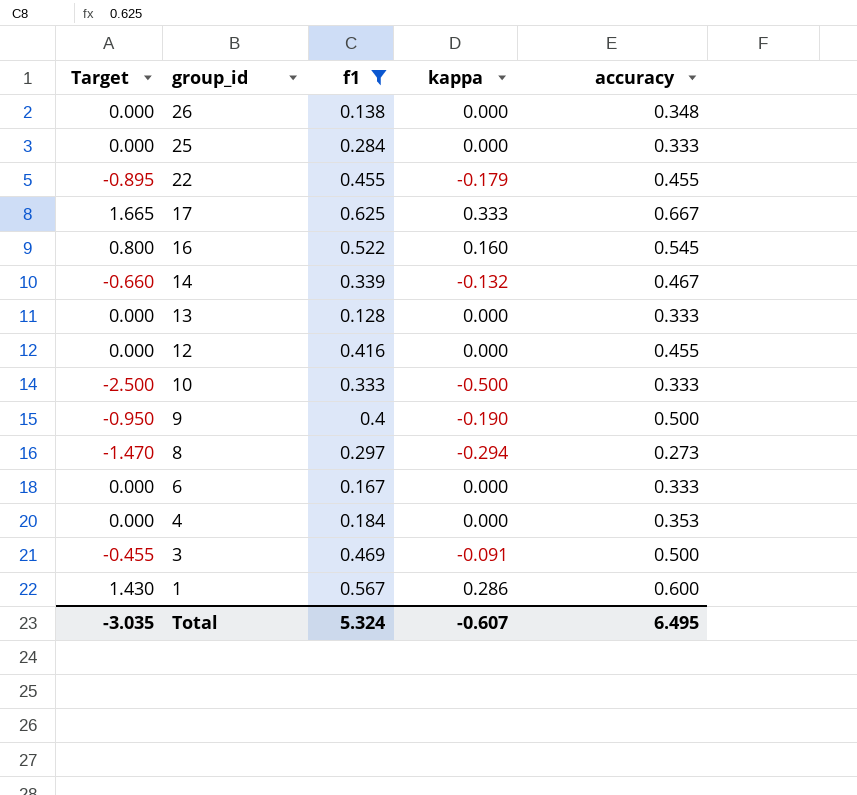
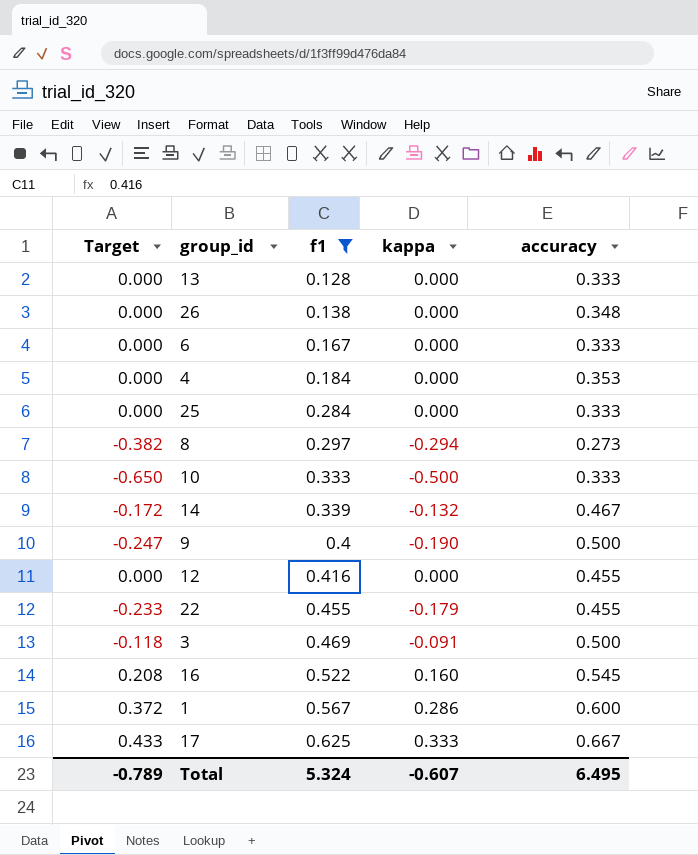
row order: group_id descending -> f1 ascending
column Target | formula: [kappa] * 5 -> [kappa] * 1.3
Total | Target: -3.035 -> -0.789

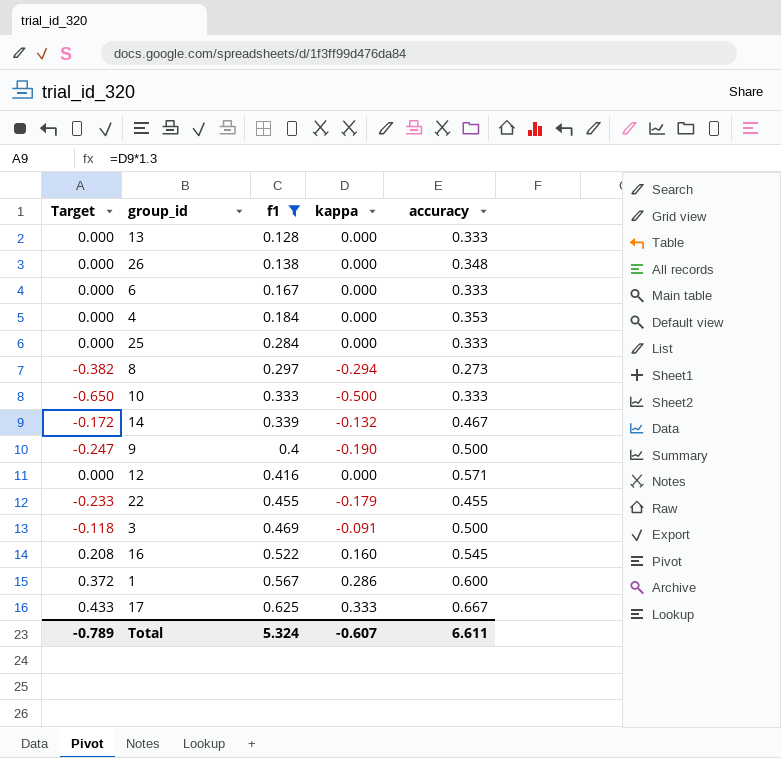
12 | accuracy: 0.455 -> 0.571
Total | accuracy: 6.495 -> 6.611

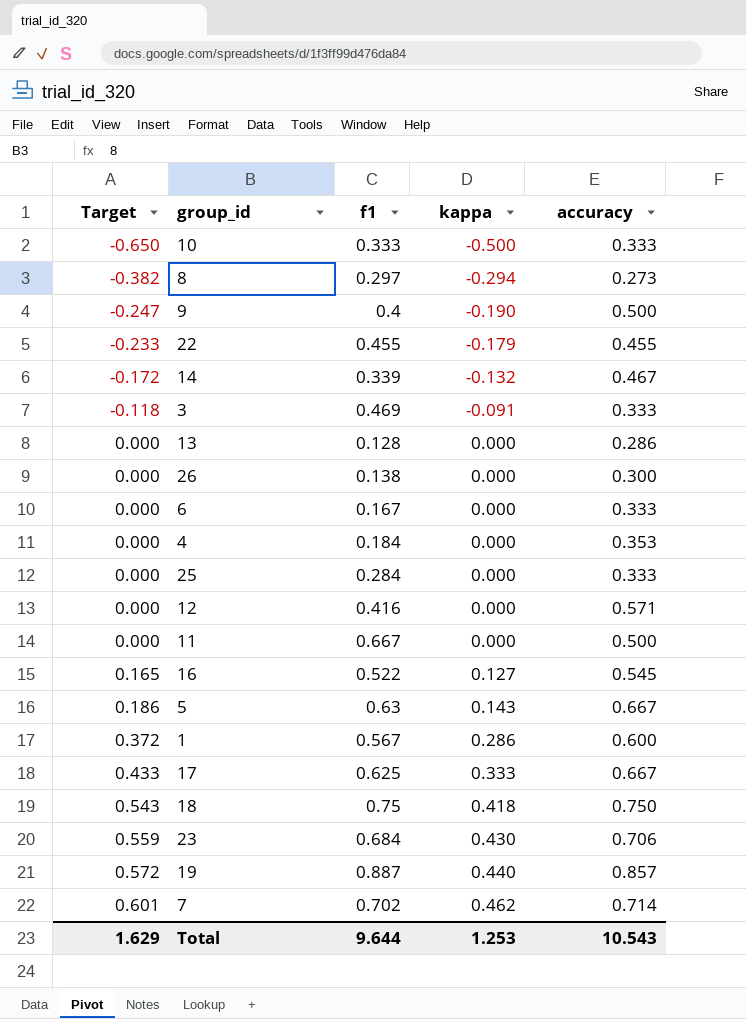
filter: f1 <= 0.625 -> none
row order: f1 ascending -> Target ascending
3 | accuracy: 0.500 -> 0.333
13 | accuracy: 0.333 -> 0.286
26 | accuracy: 0.348 -> 0.300
16 | Target: 0.208 -> 0.165
16 | kappa: 0.160 -> 0.127
Total | Target: -0.789 -> 1.629
Total | f1: 5.324 -> 9.644
Total | kappa: -0.607 -> 1.253
Total | accuracy: 6.611 -> 10.543

